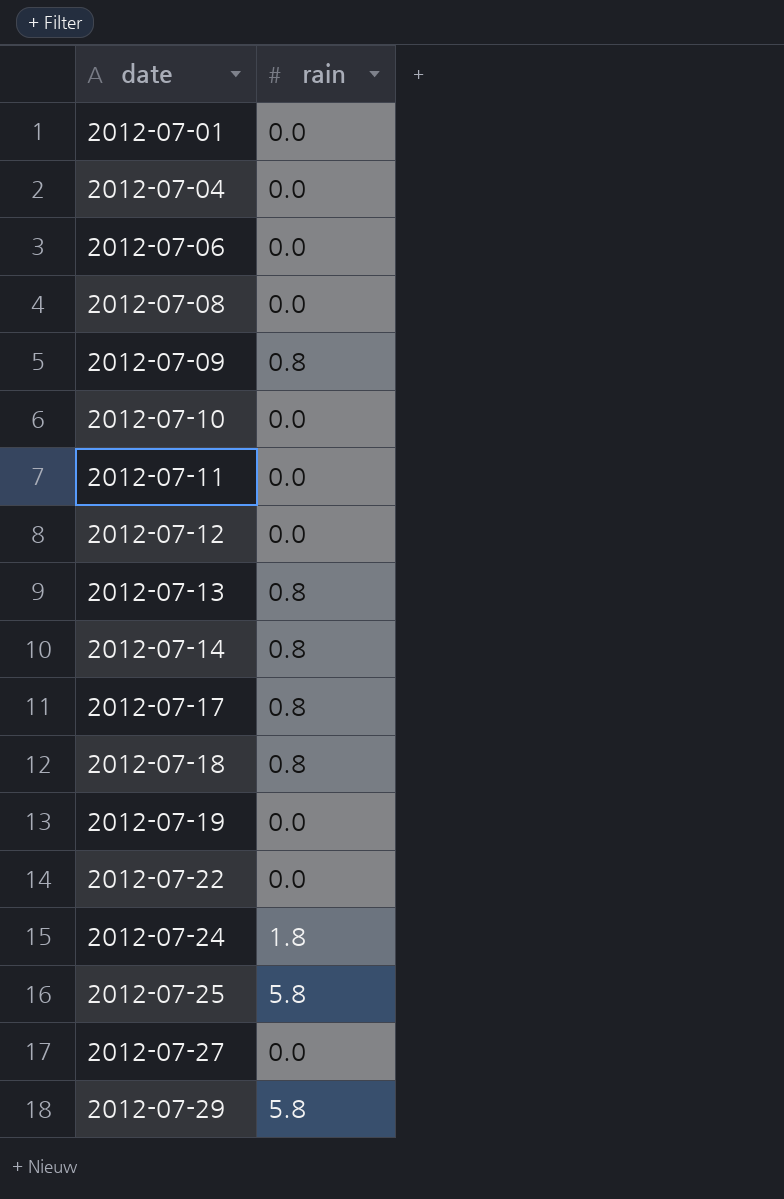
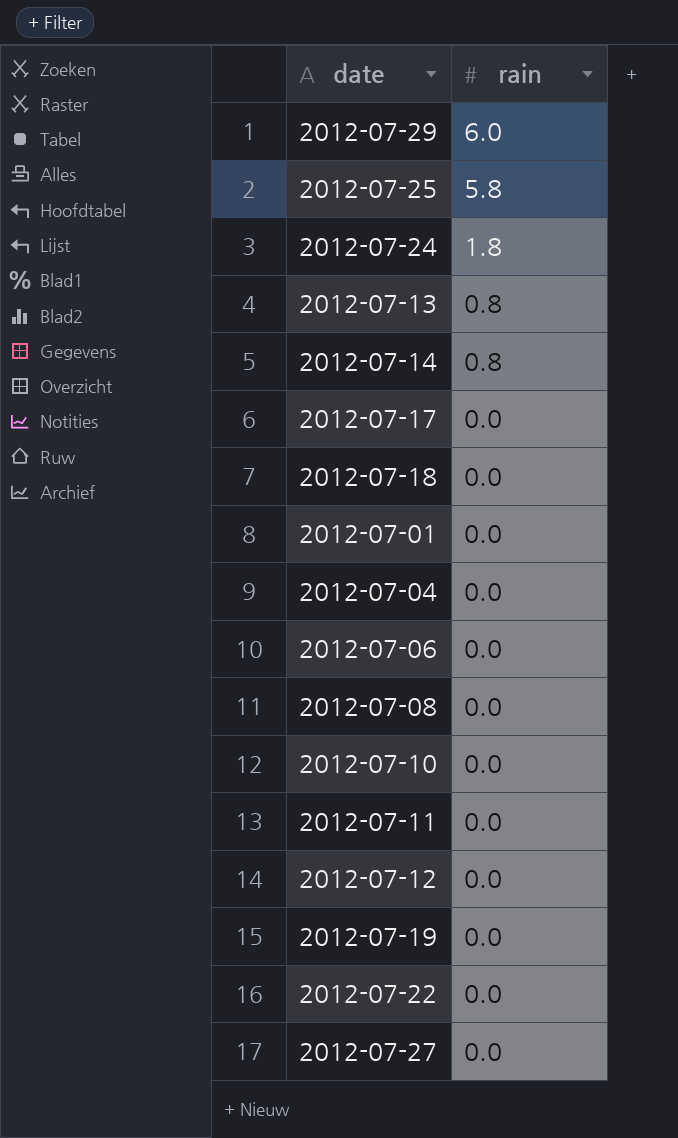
row order: date ascending -> rain descending
row 2012-07-09: 0.8 -> none
2012-07-29 | rain: 5.8 -> 6.0
2012-07-17 | rain: 0.8 -> 0.0
2012-07-18 | rain: 0.8 -> 0.0

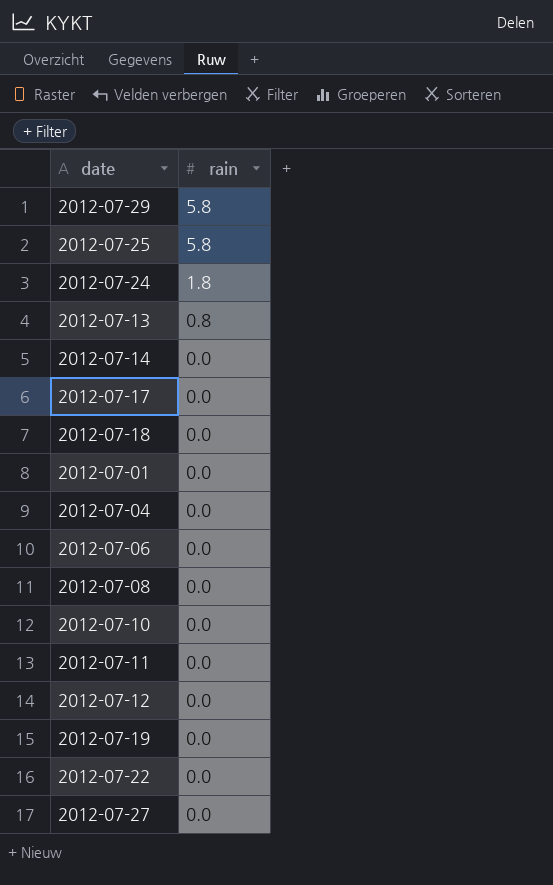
2012-07-29 | rain: 6.0 -> 5.8
2012-07-14 | rain: 0.8 -> 0.0

